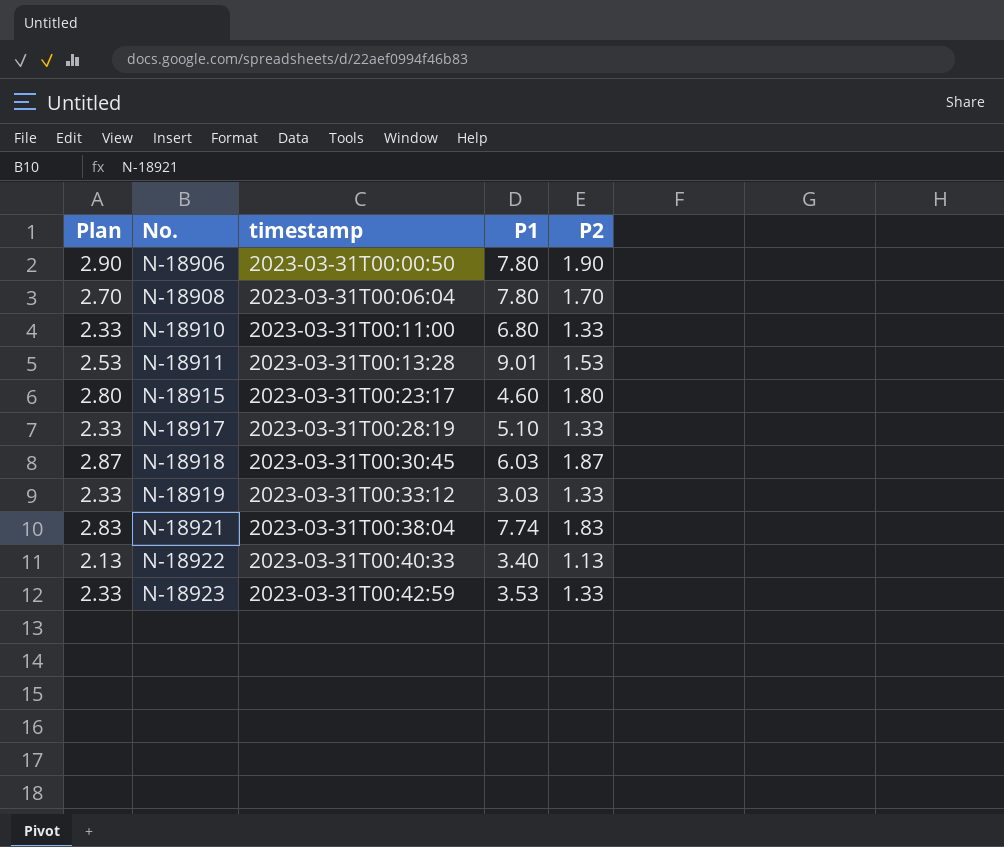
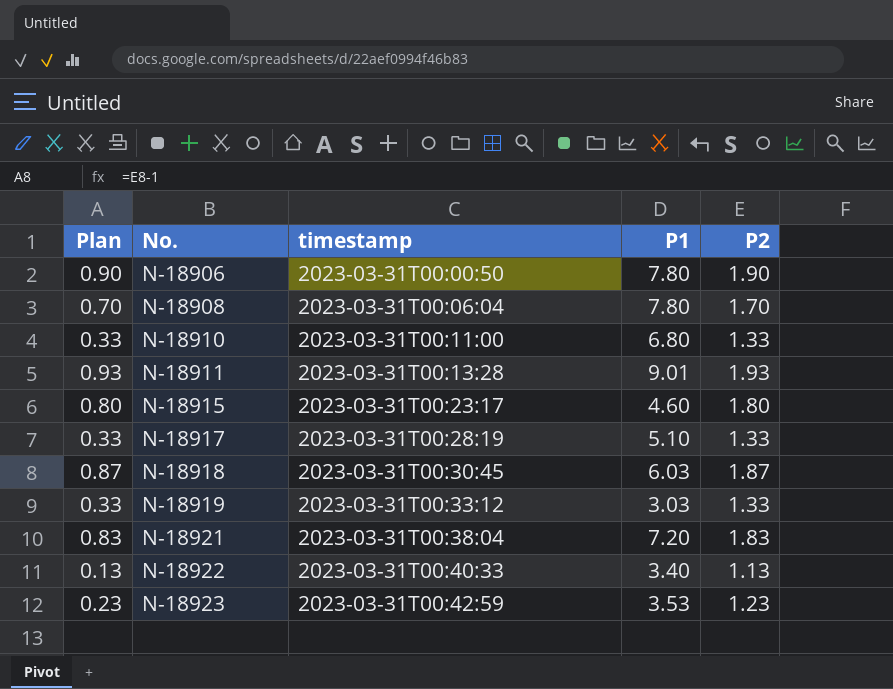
column Plan | formula: [P2] + 1 -> [P2] - 1
N-18911 | P2: 1.53 -> 1.93
N-18921 | P1: 7.74 -> 7.20
N-18923 | P2: 1.33 -> 1.23

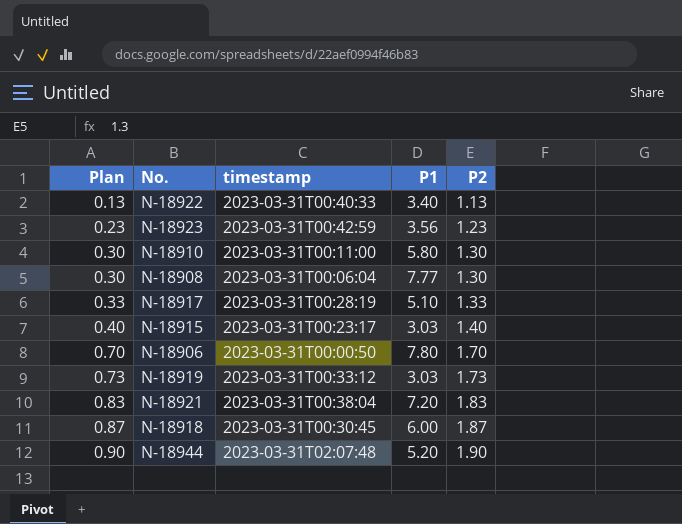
row order: No. ascending -> Plan ascending
row N-18911: 0.93 | 2023-03-31T00:13:28 | 9.01 | 1.93 -> none
N-18923 | P1: 3.53 -> 3.56
N-18910 | Plan: 0.33 -> 0.30
N-18910 | P1: 6.80 -> 5.80
N-18910 | P2: 1.33 -> 1.30
N-18908 | Plan: 0.70 -> 0.30
N-18908 | P1: 7.80 -> 7.77
N-18908 | P2: 1.70 -> 1.30
N-18915 | Plan: 0.80 -> 0.40
N-18915 | P1: 4.60 -> 3.03
N-18915 | P2: 1.80 -> 1.40
N-18906 | Plan: 0.90 -> 0.70
N-18906 | P2: 1.90 -> 1.70
N-18919 | Plan: 0.33 -> 0.73
N-18919 | P2: 1.33 -> 1.73
N-18918 | P1: 6.03 -> 6.00
row N-18944: none -> 0.90 | 2023-03-31T02:07:48 | 5.20 | 1.90

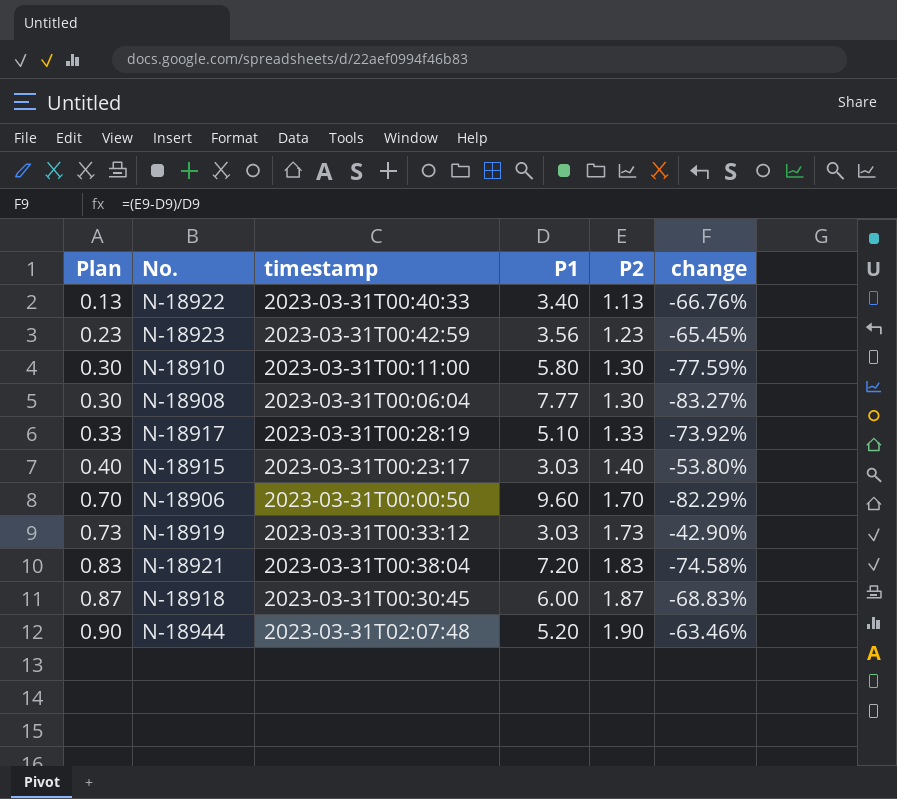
column change | formula: none -> ([P2] - [P1]) / [P1]
N-18906 | P1: 7.80 -> 9.60

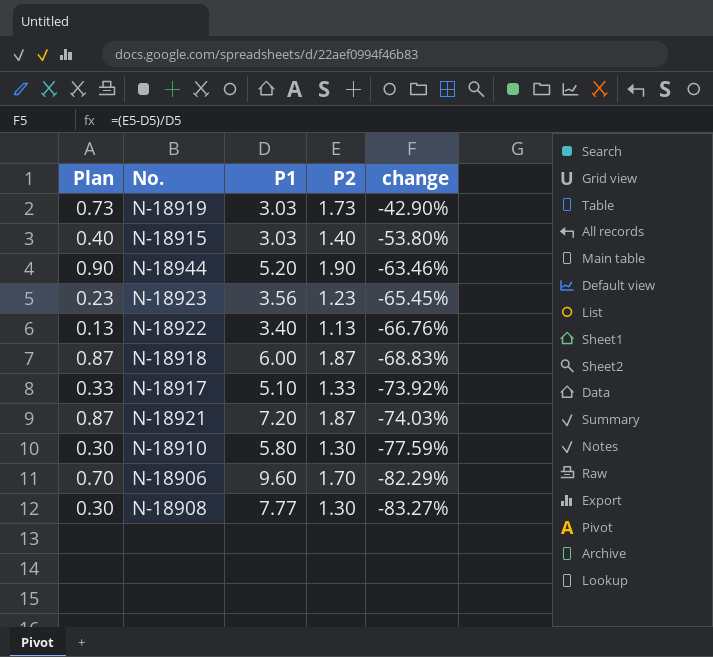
row order: Plan ascending -> change descending
column timestamp | position: 3 -> none
N-18921 | Plan: 0.83 -> 0.87
N-18921 | P2: 1.83 -> 1.87
N-18921 | change: -74.58% -> -74.03%

